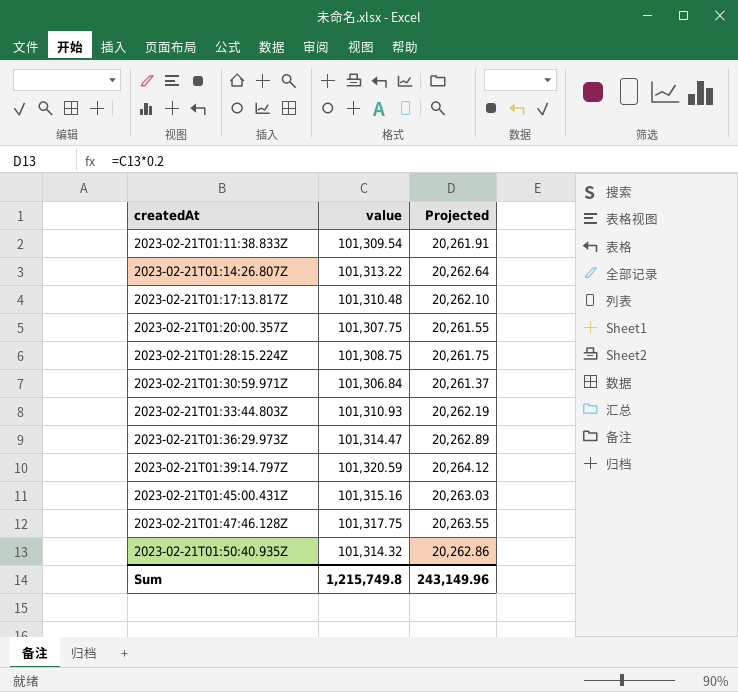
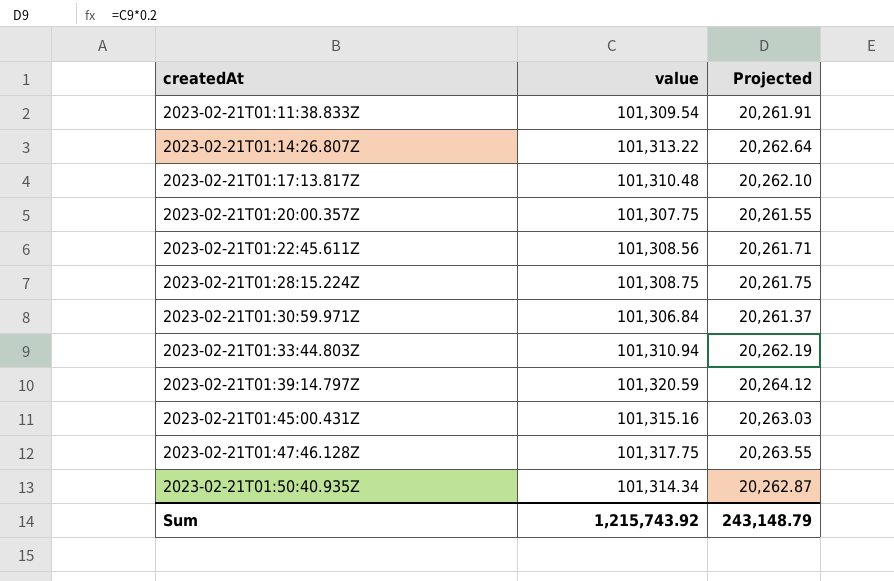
row 2023-02-21T01:36:29.973Z: 101,314.47 | 20,262.89 -> none
row 2023-02-21T01:22:45.611Z: none -> 101,308.56 | 20,261.71
2023-02-21T01:33:44.803Z | value: 101,310.93 -> 101,310.94
2023-02-21T01:50:40.935Z | value: 101,314.32 -> 101,314.34
2023-02-21T01:50:40.935Z | Projected: 20,262.86 -> 20,262.87
Sum | value: 1,215,749.8 -> 1,215,743.92
Sum | Projected: 243,149.96 -> 243,148.79

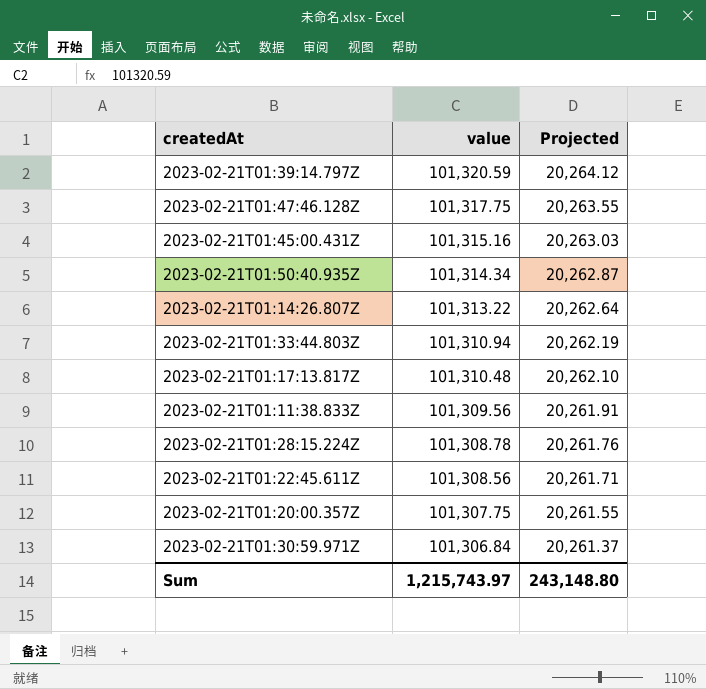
row order: createdAt ascending -> value descending
2023-02-21T01:11:38.833Z | value: 101,309.54 -> 101,309.56
2023-02-21T01:28:15.224Z | value: 101,308.75 -> 101,308.78
2023-02-21T01:28:15.224Z | Projected: 20,261.75 -> 20,261.76
Sum | value: 1,215,743.92 -> 1,215,743.97
Sum | Projected: 243,148.79 -> 243,148.80

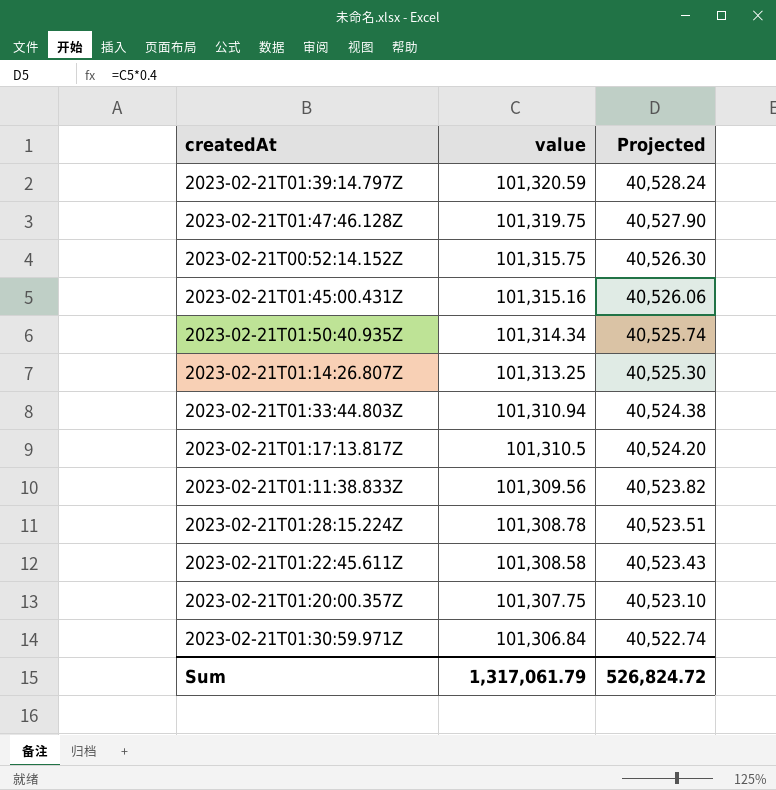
column Projected | formula: [value] * 0.2 -> [value] * 0.4
2023-02-21T01:47:46.128Z | value: 101,317.75 -> 101,319.75
row 2023-02-21T00:52:14.152Z: none -> 101,315.75 | 40,526.30
2023-02-21T01:14:26.807Z | value: 101,313.22 -> 101,313.25
2023-02-21T01:17:13.817Z | value: 101,310.48 -> 101,310.5
2023-02-21T01:22:45.611Z | value: 101,308.56 -> 101,308.58
Sum | value: 1,215,743.97 -> 1,317,061.79
Sum | Projected: 243,148.80 -> 526,824.72

